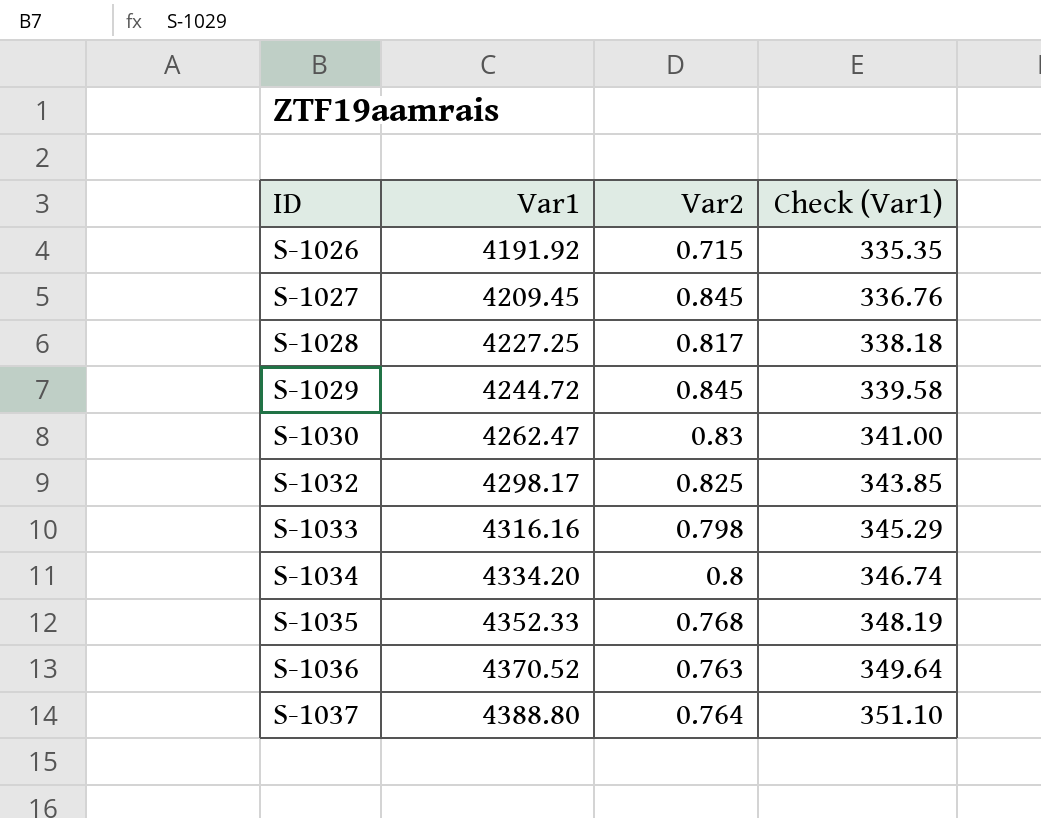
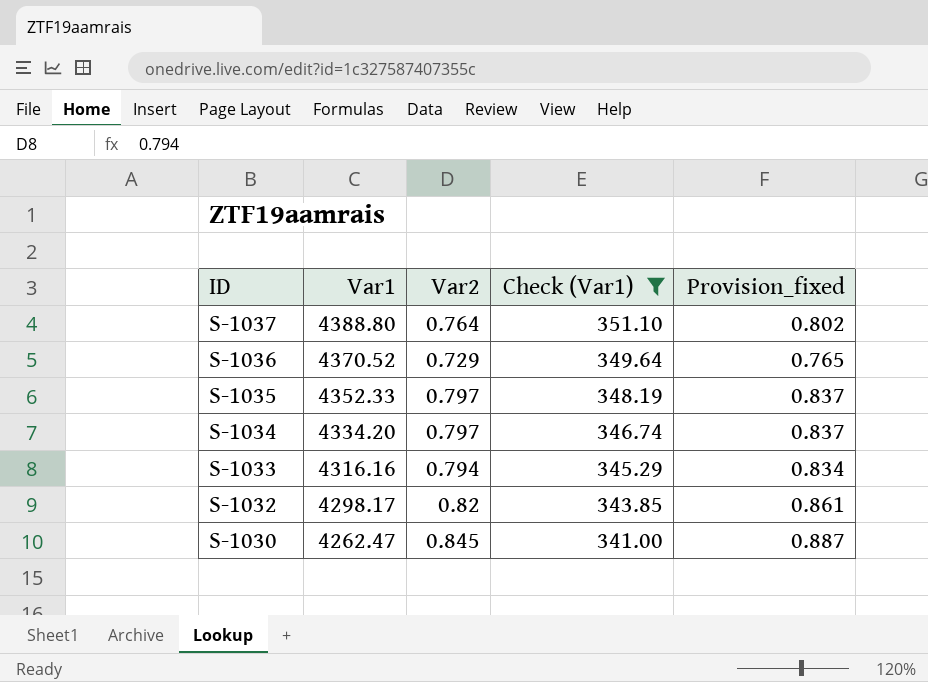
filter: none -> Check (Var1) >= 341.00
row order: ID ascending -> ID descending
column Provision_fixed | formula: none -> [Var2] * 1.05
S-1036 | Var2: 0.763 -> 0.729
S-1035 | Var2: 0.768 -> 0.797
S-1034 | Var2: 0.8 -> 0.797
S-1033 | Var2: 0.798 -> 0.794
S-1032 | Var2: 0.825 -> 0.82
S-1030 | Var2: 0.83 -> 0.845

